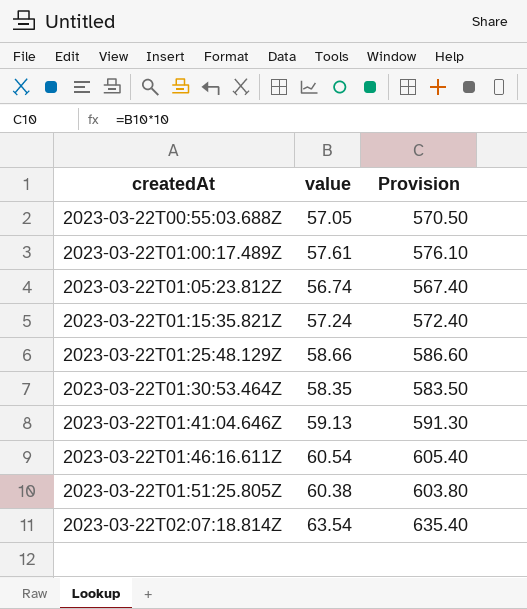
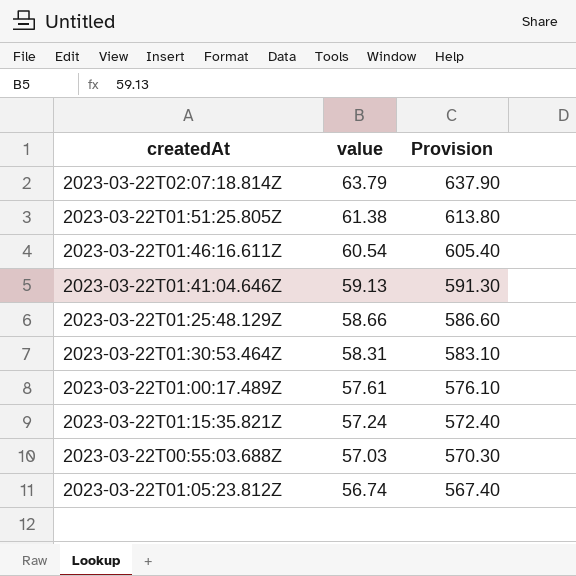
row order: createdAt ascending -> value descending
2023-03-22T02:07:18.814Z | value: 63.54 -> 63.79
2023-03-22T02:07:18.814Z | Provision: 635.40 -> 637.90
2023-03-22T01:51:25.805Z | value: 60.38 -> 61.38
2023-03-22T01:51:25.805Z | Provision: 603.80 -> 613.80
2023-03-22T01:30:53.464Z | value: 58.35 -> 58.31
2023-03-22T01:30:53.464Z | Provision: 583.50 -> 583.10
2023-03-22T00:55:03.688Z | value: 57.05 -> 57.03
2023-03-22T00:55:03.688Z | Provision: 570.50 -> 570.30

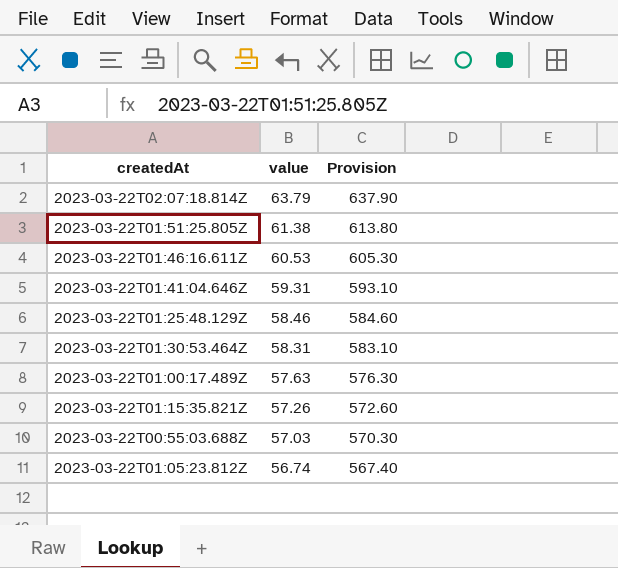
2023-03-22T01:46:16.611Z | value: 60.54 -> 60.53
2023-03-22T01:46:16.611Z | Provision: 605.40 -> 605.30
2023-03-22T01:41:04.646Z | value: 59.13 -> 59.31
2023-03-22T01:41:04.646Z | Provision: 591.30 -> 593.10
2023-03-22T01:25:48.129Z | value: 58.66 -> 58.46
2023-03-22T01:25:48.129Z | Provision: 586.60 -> 584.60
2023-03-22T01:00:17.489Z | value: 57.61 -> 57.63
2023-03-22T01:00:17.489Z | Provision: 576.10 -> 576.30
2023-03-22T01:15:35.821Z | value: 57.24 -> 57.26
2023-03-22T01:15:35.821Z | Provision: 572.40 -> 572.60

